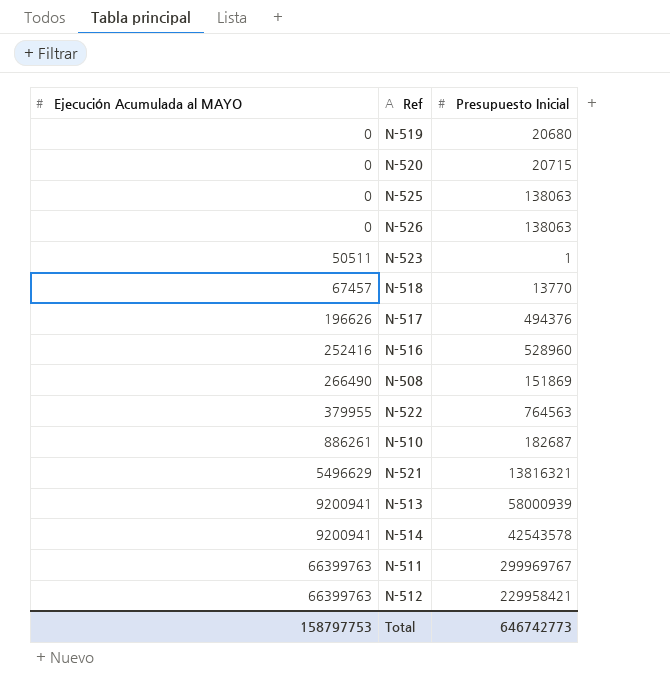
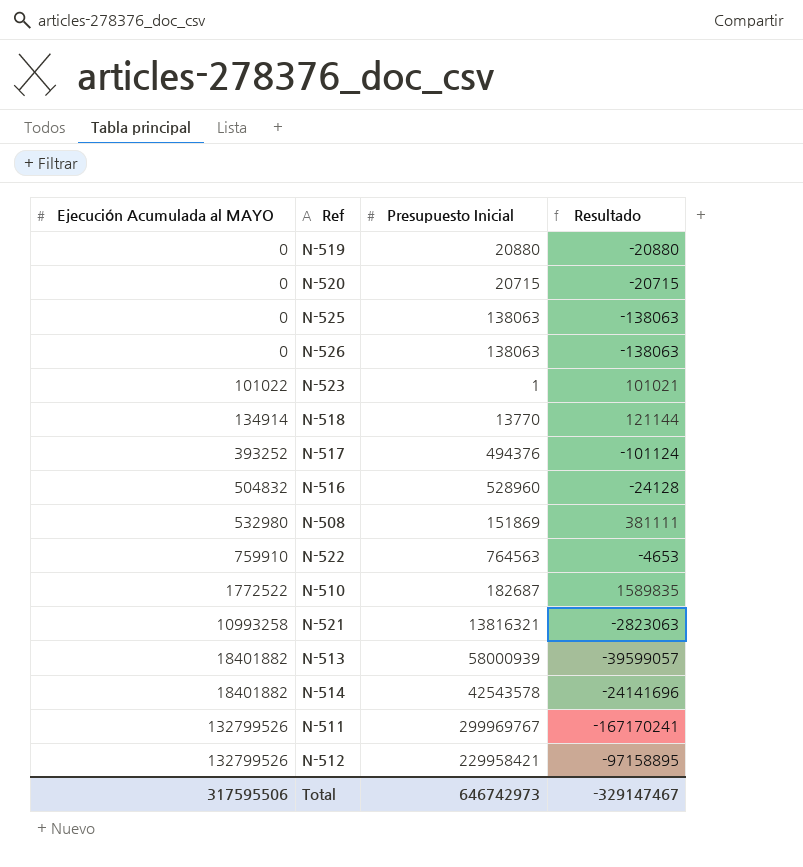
column Resultado | formula: none -> [Ejecución Acumulada al MAYO] - [Presupuesto Inicial]
N-519 | Presupuesto Inicial: 20680 -> 20880
N-523 | Ejecución Acumulada al MAYO: 50511 -> 101022
N-518 | Ejecución Acumulada al MAYO: 67457 -> 134914
N-517 | Ejecución Acumulada al MAYO: 196626 -> 393252
N-516 | Ejecución Acumulada al MAYO: 252416 -> 504832
N-508 | Ejecución Acumulada al MAYO: 266490 -> 532980
N-522 | Ejecución Acumulada al MAYO: 379955 -> 759910
N-510 | Ejecución Acumulada al MAYO: 886261 -> 1772522
N-521 | Ejecución Acumulada al MAYO: 5496629 -> 10993258
N-513 | Ejecución Acumulada al MAYO: 9200941 -> 18401882
N-514 | Ejecución Acumulada al MAYO: 9200941 -> 18401882
N-511 | Ejecución Acumulada al MAYO: 66399763 -> 132799526
N-512 | Ejecución Acumulada al MAYO: 66399763 -> 132799526
Total | Ejecución Acumulada al MAYO: 158797753 -> 317595506
Total | Presupuesto Inicial: 646742773 -> 646742973

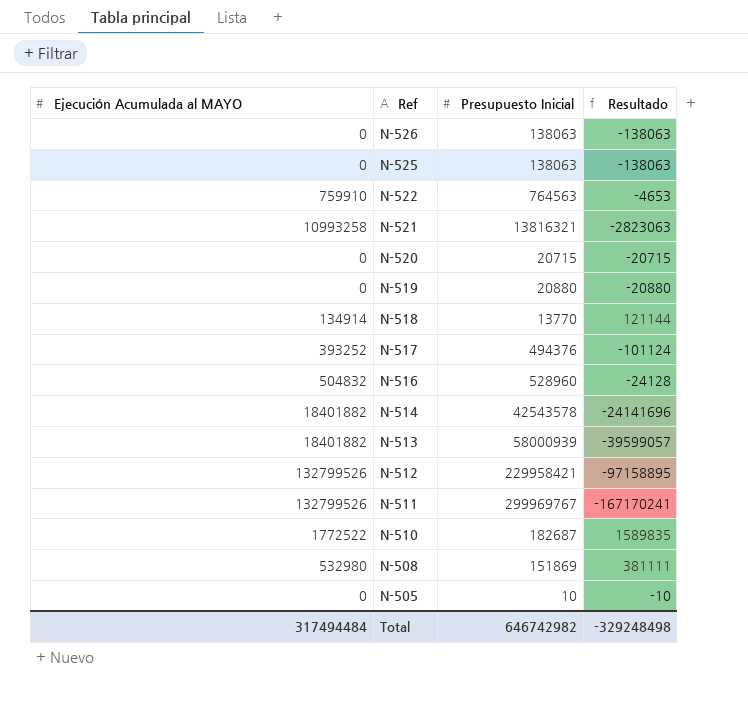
row order: Ejecución Acumulada al MAYO ascending -> Ref descending
row N-523: 101022 | 1 | 101021 -> none
row N-505: none -> 0 | 10 | -10
Total | Ejecución Acumulada al MAYO: 317595506 -> 317494484
Total | Presupuesto Inicial: 646742973 -> 646742982
Total | Resultado: -329147467 -> -329248498

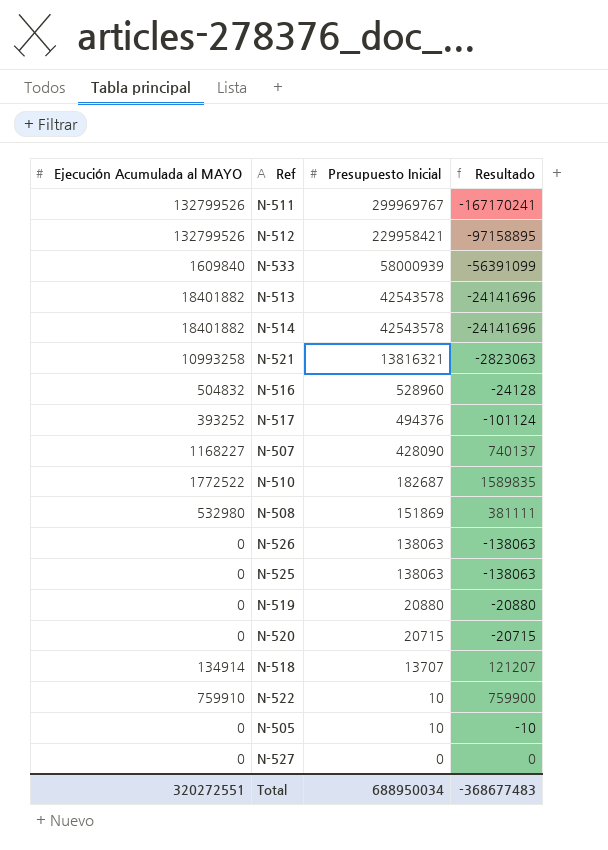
row order: Ref descending -> Presupuesto Inicial descending
row N-533: none -> 1609840 | 58000939 | -56391099
N-513 | Presupuesto Inicial: 58000939 -> 42543578
N-513 | Resultado: -39599057 -> -24141696
row N-507: none -> 1168227 | 428090 | 740137
N-518 | Presupuesto Inicial: 13770 -> 13707
N-518 | Resultado: 121144 -> 121207
N-522 | Presupuesto Inicial: 764563 -> 10
N-522 | Resultado: -4653 -> 759900
row N-527: none -> 0 | 0 | 0
Total | Ejecución Acumulada al MAYO: 317494484 -> 320272551
Total | Presupuesto Inicial: 646742982 -> 688950034
Total | Resultado: -329248498 -> -368677483

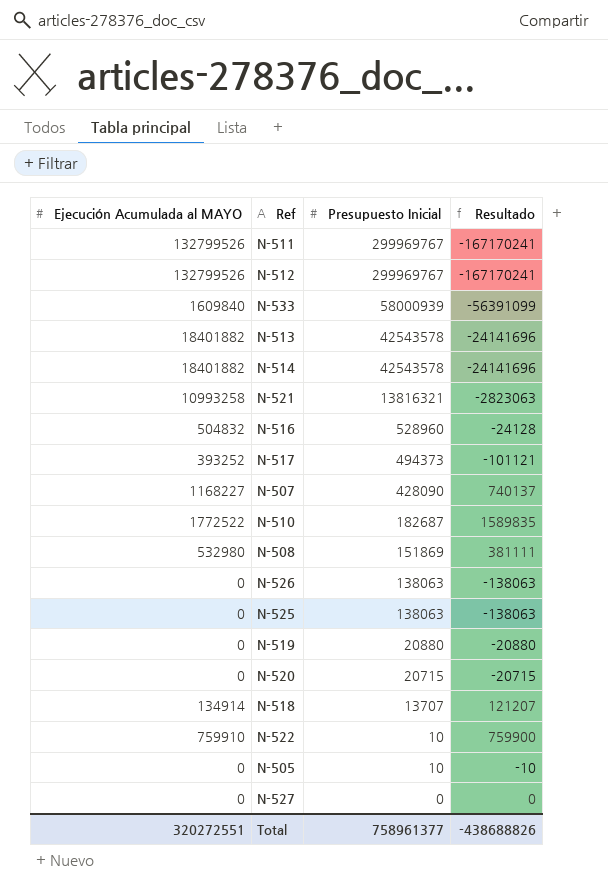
N-512 | Presupuesto Inicial: 229958421 -> 299969767
N-512 | Resultado: -97158895 -> -167170241
N-517 | Presupuesto Inicial: 494376 -> 494373
N-517 | Resultado: -101124 -> -101121
Total | Presupuesto Inicial: 688950034 -> 758961377
Total | Resultado: -368677483 -> -438688826

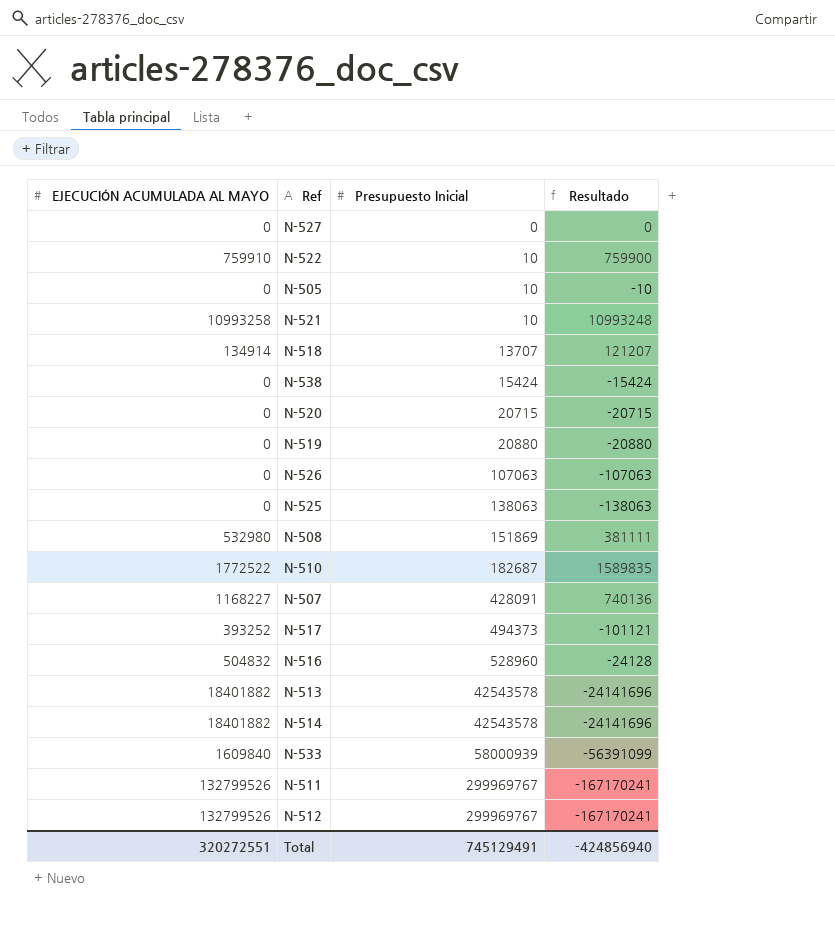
row order: Presupuesto Inicial descending -> Presupuesto Inicial ascending
column name: Ejecución Acumulada al MAYO -> EJECUCIÓN ACUMULADA AL MAYO
N-521 | Presupuesto Inicial: 13816321 -> 10
N-521 | Resultado: -2823063 -> 10993248
row N-538: none -> 0 | 15424 | -15424
N-526 | Presupuesto Inicial: 138063 -> 107063
N-526 | Resultado: -138063 -> -107063
N-507 | Presupuesto Inicial: 428090 -> 428091
N-507 | Resultado: 740137 -> 740136
Total | Presupuesto Inicial: 758961377 -> 745129491
Total | Resultado: -438688826 -> -424856940

